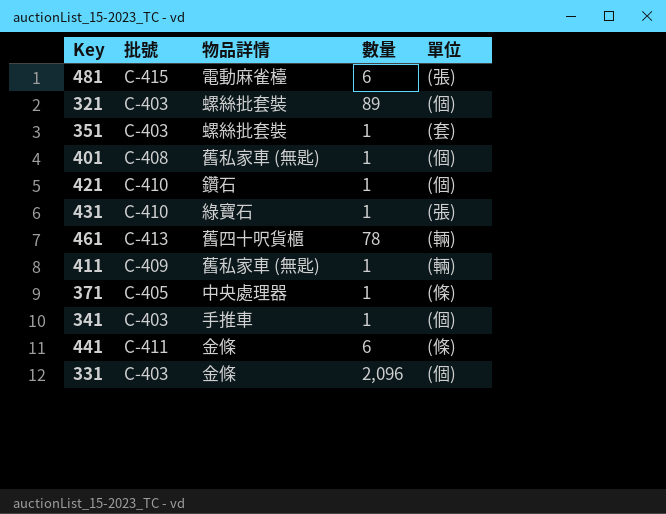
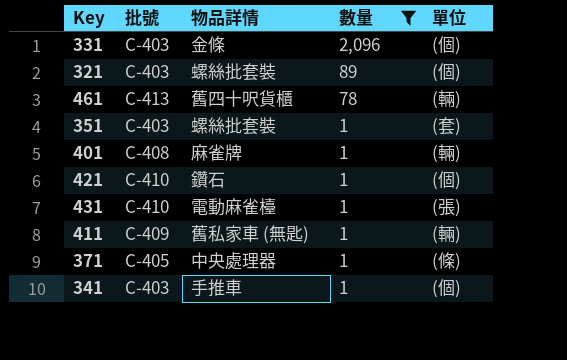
filter: none -> 數量 != 6
row order: none -> 數量 descending
401 | 物品詳情: 舊私家車 (無匙) -> 麻雀牌
401 | 單位: (個) -> (輛)
431 | 物品詳情: 綠寶石 -> 電動麻雀檯

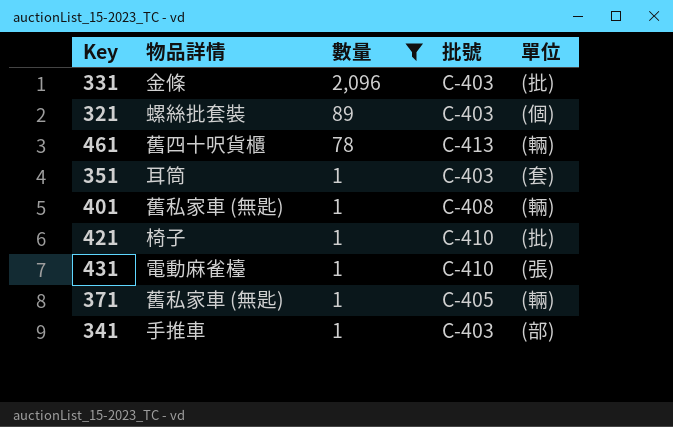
column 批號 | position: 2 -> 4
row 411: C-409 | 舊私家車 (無匙) | 1 | (輛) -> none
331 | 單位: (個) -> (批)
351 | 物品詳情: 螺絲批套裝 -> 耳筒
401 | 物品詳情: 麻雀牌 -> 舊私家車 (無匙)
421 | 物品詳情: 鑽石 -> 椅子
421 | 單位: (個) -> (批)
371 | 物品詳情: 中央處理器 -> 舊私家車 (無匙)
371 | 單位: (條) -> (輛)
341 | 單位: (個) -> (部)

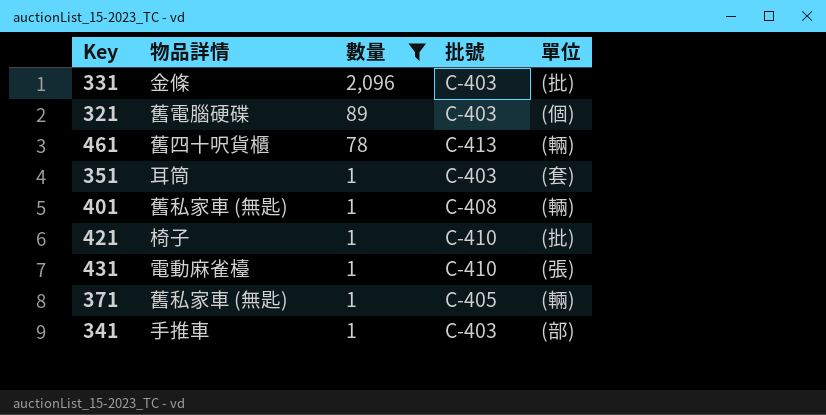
321 | 物品詳情: 螺絲批套裝 -> 舊電腦硬碟

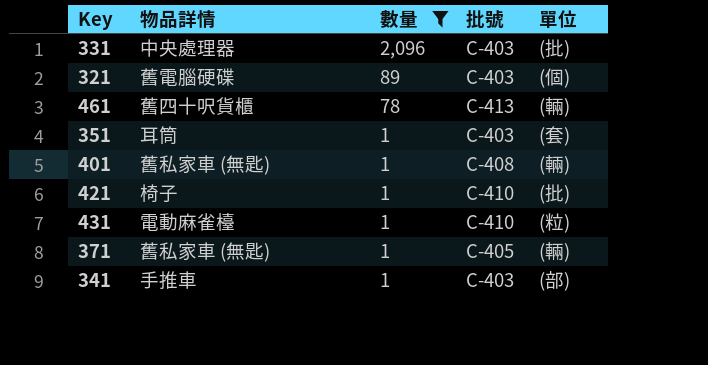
331 | 物品詳情: 金條 -> 中央處理器
431 | 單位: (張) -> (粒)

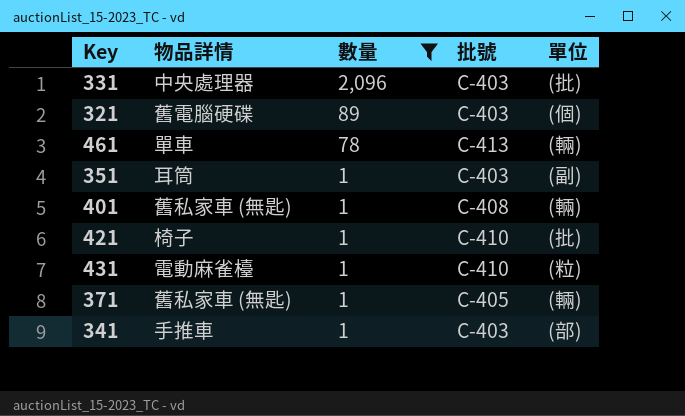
461 | 物品詳情: 舊四十呎貨櫃 -> 單車
351 | 單位: (套) -> (副)

